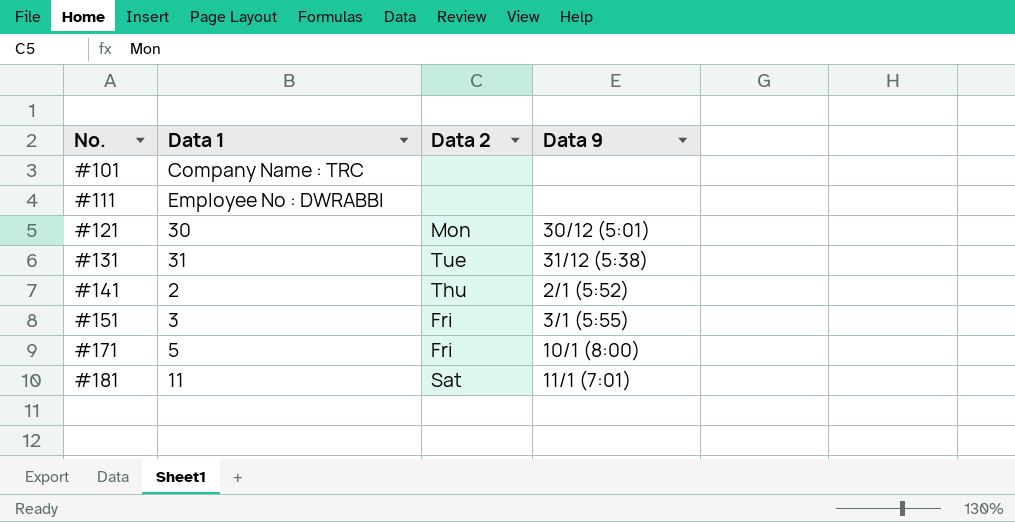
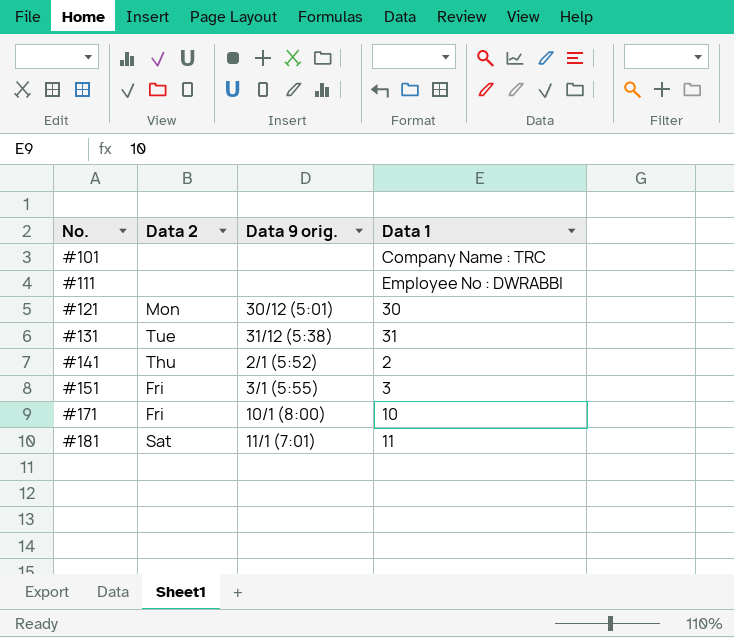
column name: Data 9 -> Data 9 orig.
column Data 1 | position: 2 -> 4
#171 | Data 1: 5 -> 10

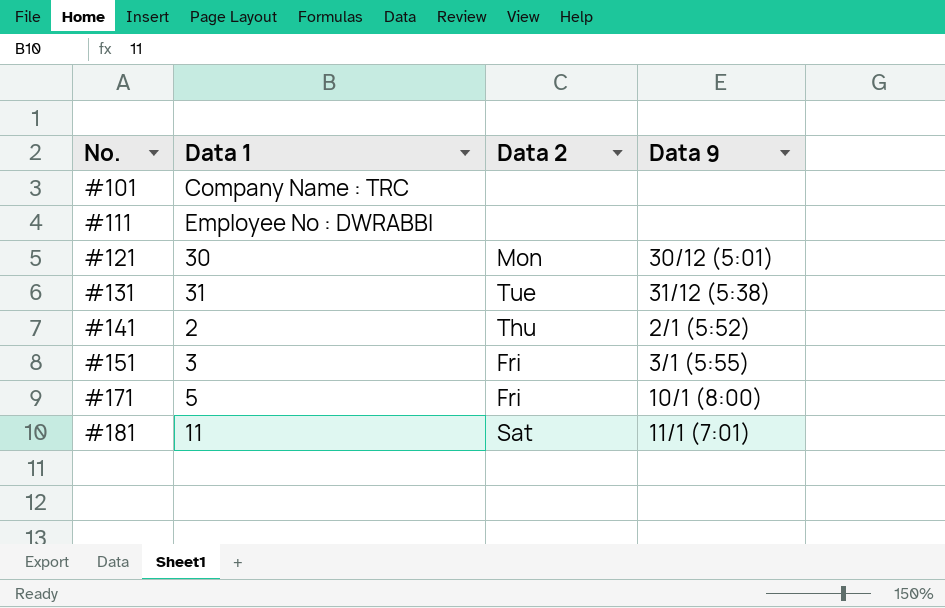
column Data 1 | position: 4 -> 2
column name: Data 9 orig. -> Data 9
#171 | Data 1: 10 -> 5

